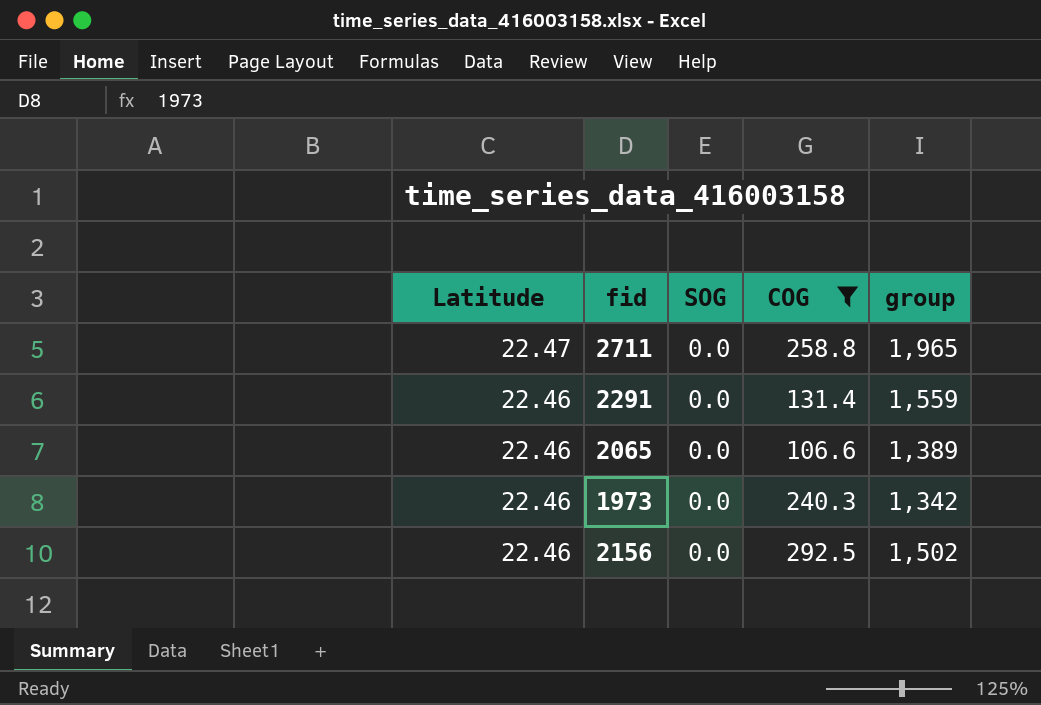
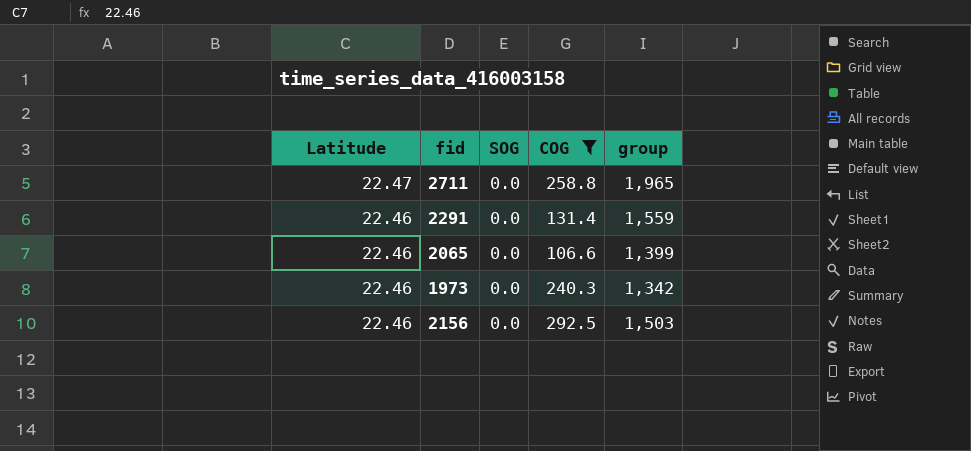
2065 | group: 1,389 -> 1,399
2156 | group: 1,502 -> 1,503

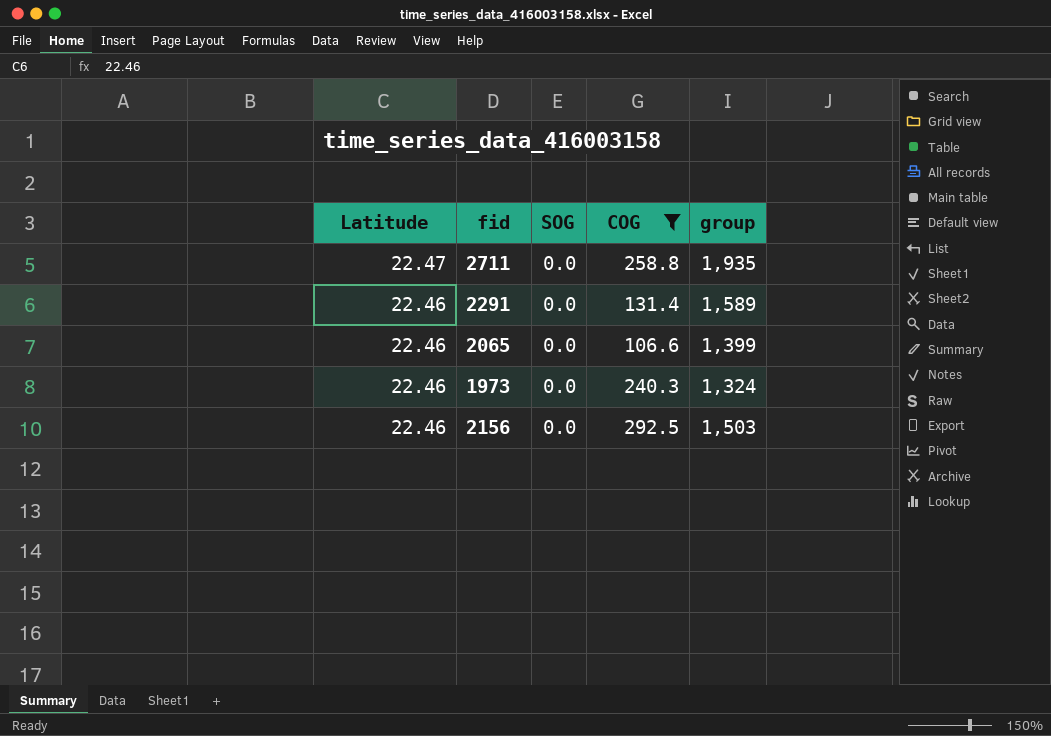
2711 | group: 1,965 -> 1,935
2291 | group: 1,559 -> 1,589
1973 | group: 1,342 -> 1,324

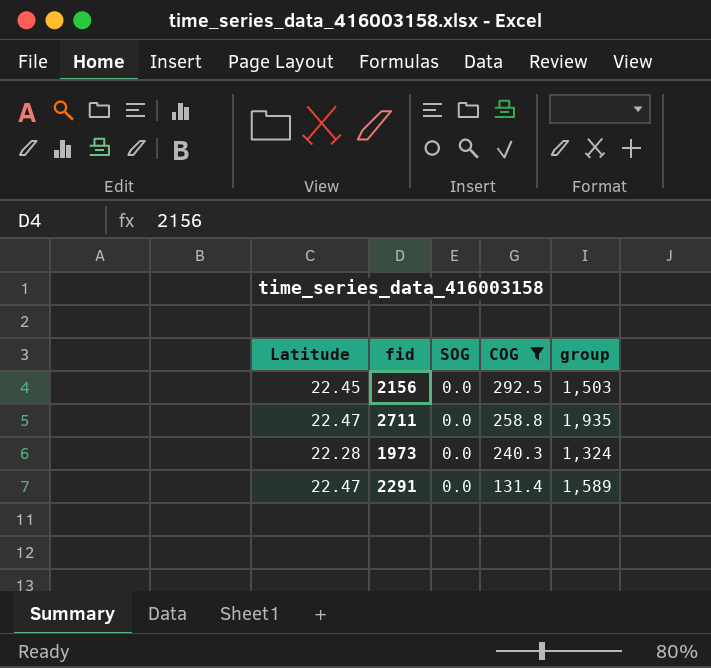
row order: Latitude descending -> COG descending
row 2065: 22.46 | 0.0 | 106.6 | 1,399 -> none
2156 | Latitude: 22.46 -> 22.45
1973 | Latitude: 22.46 -> 22.28
2291 | Latitude: 22.46 -> 22.47

